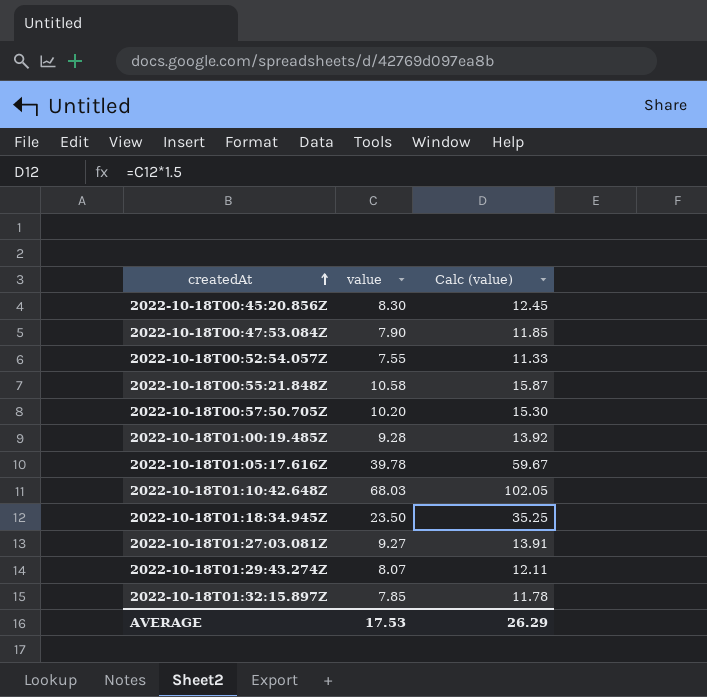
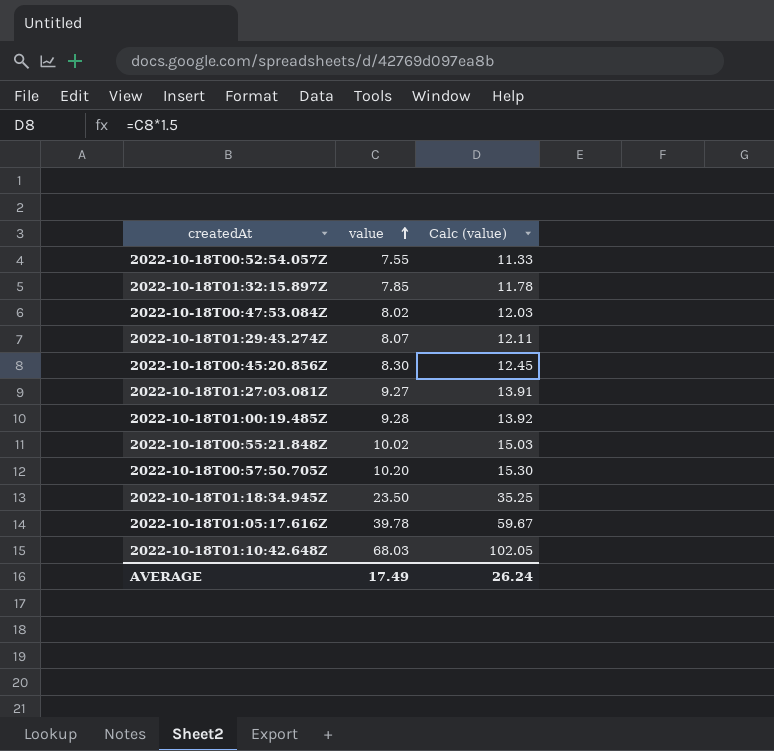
row order: createdAt ascending -> value ascending
2022-10-18T00:47:53.084Z | value: 7.90 -> 8.02
2022-10-18T00:47:53.084Z | Calc (value): 11.85 -> 12.03
2022-10-18T00:55:21.848Z | value: 10.58 -> 10.02
2022-10-18T00:55:21.848Z | Calc (value): 15.87 -> 15.03
AVERAGE | value: 17.53 -> 17.49
AVERAGE | Calc (value): 26.29 -> 26.24

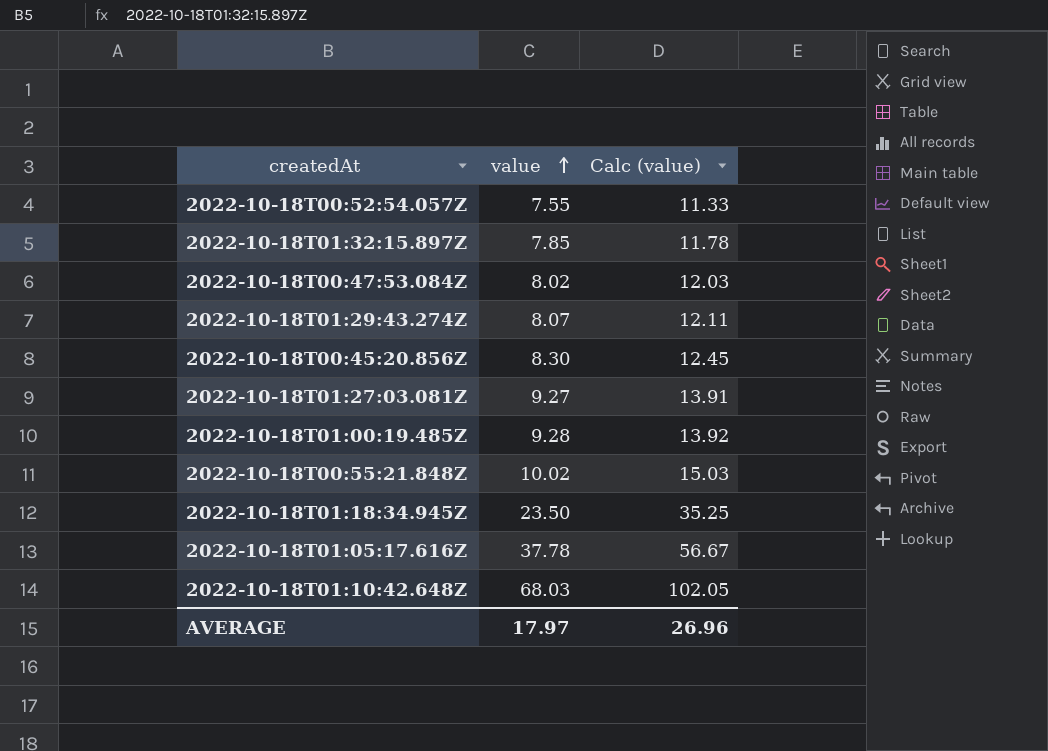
row 2022-10-18T00:57:50.705Z: 10.20 | 15.30 -> none
2022-10-18T01:05:17.616Z | value: 39.78 -> 37.78
2022-10-18T01:05:17.616Z | Calc (value): 59.67 -> 56.67
AVERAGE | value: 17.49 -> 17.97
AVERAGE | Calc (value): 26.24 -> 26.96

